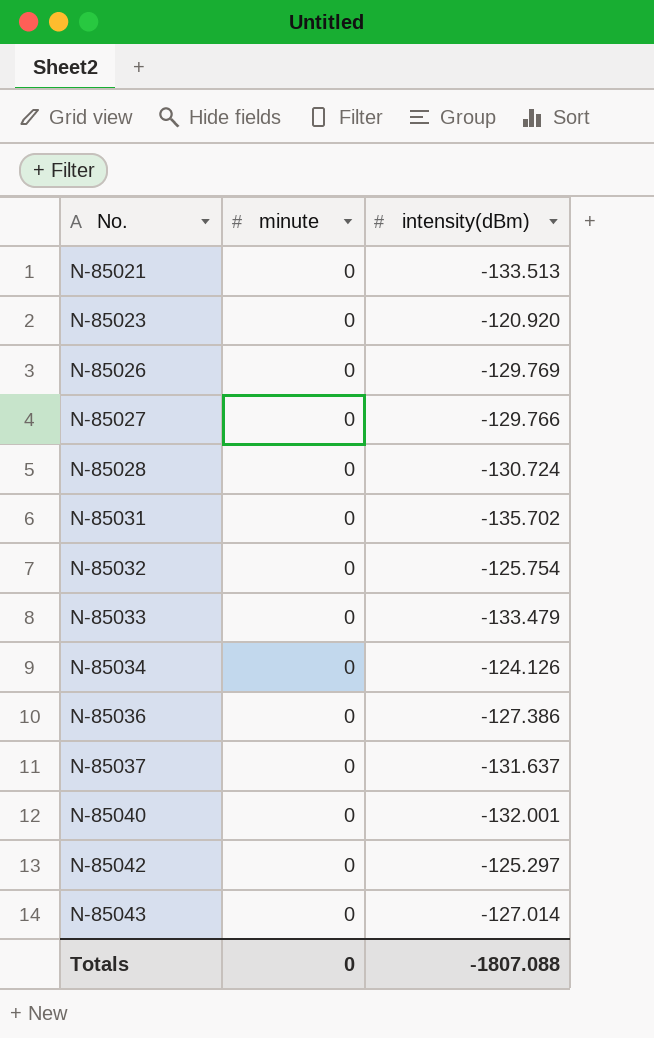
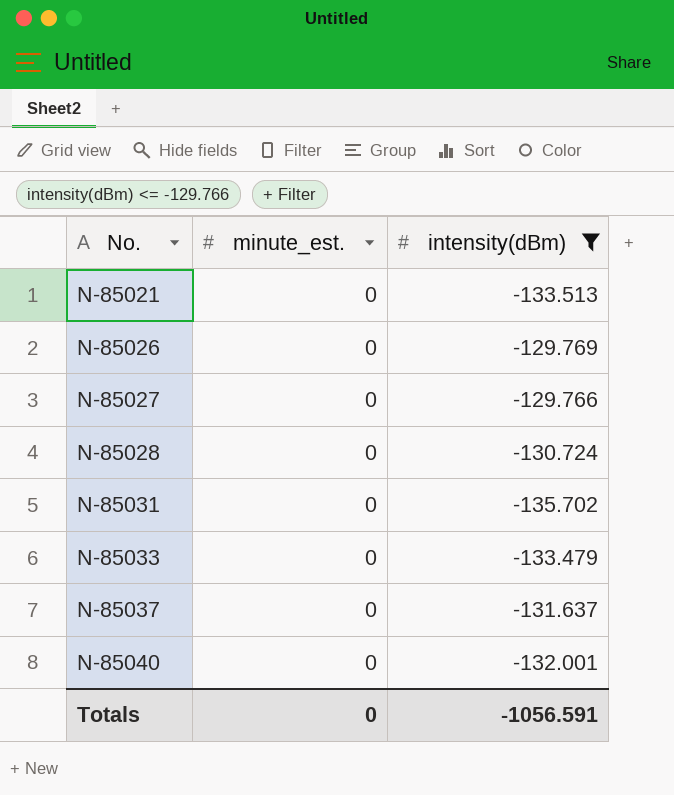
filter: none -> intensity(dBm) <= -129.766
column name: minute -> minute_est.
Totals | intensity(dBm): -1807.088 -> -1056.591

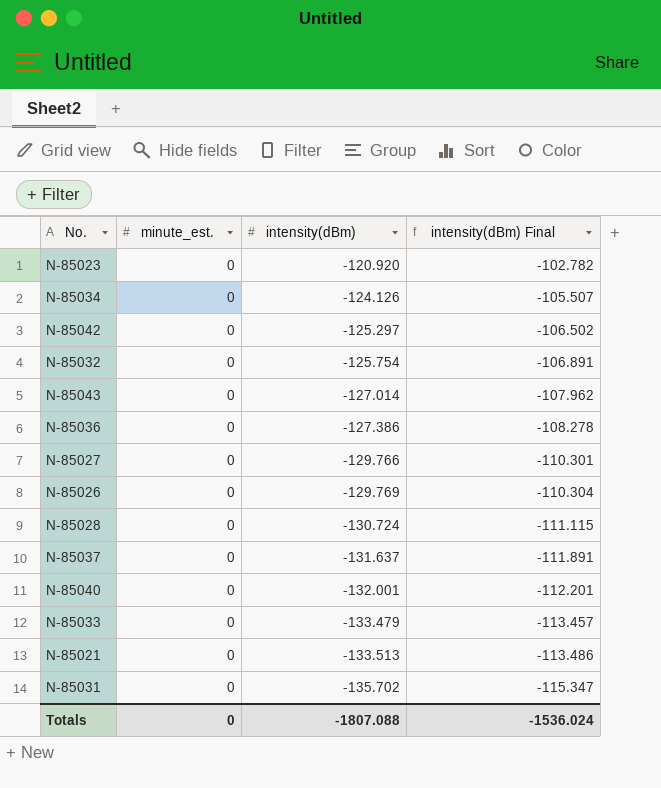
filter: intensity(dBm) <= -129.766 -> none
row order: No. ascending -> intensity(dBm) descending
column intensity(dBm) Final | formula: none -> [intensity(dBm)] * 0.85
Totals | intensity(dBm): -1056.591 -> -1807.088

